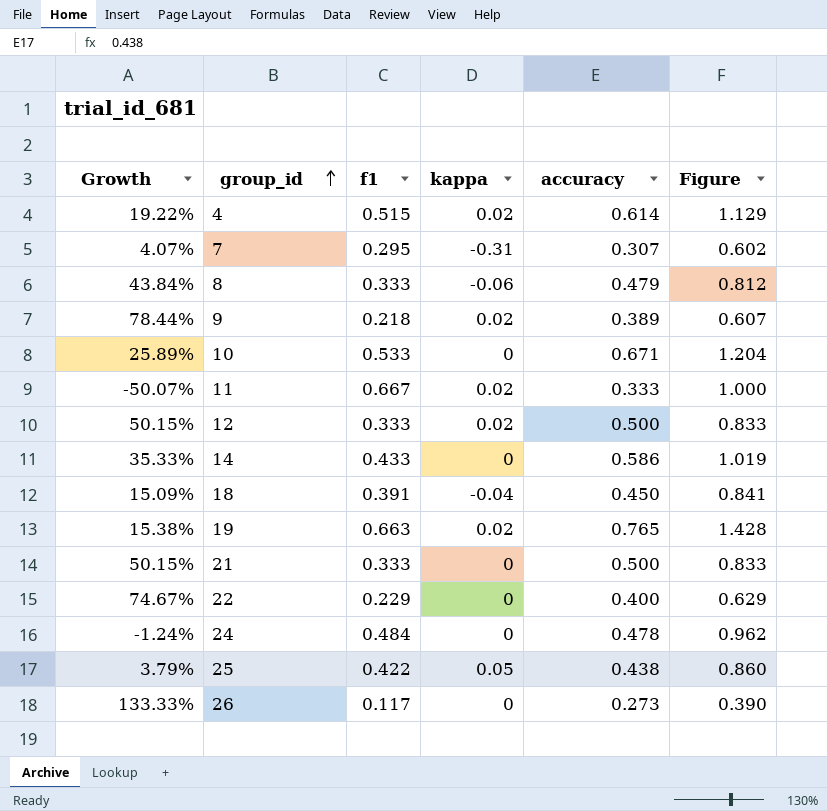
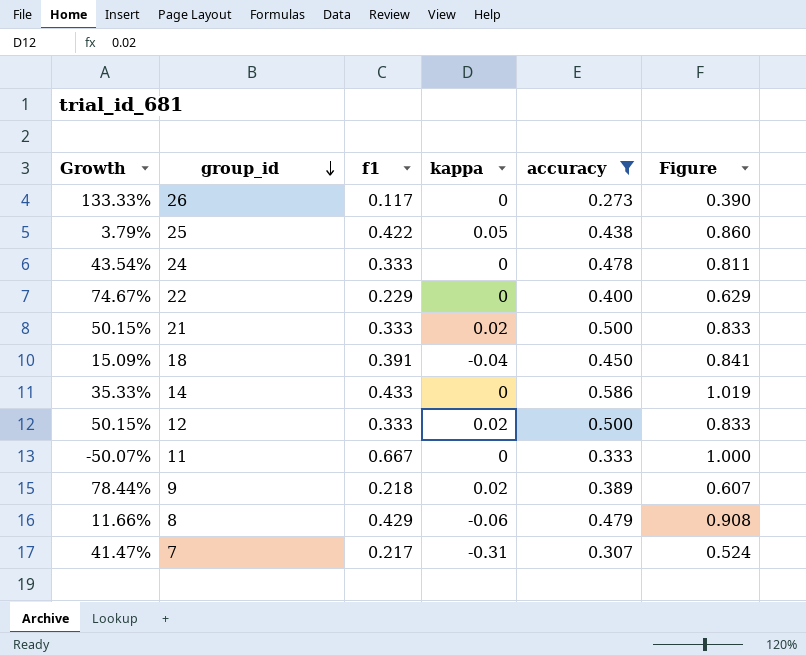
filter: none -> accuracy <= 0.586
row order: group_id ascending -> group_id descending
24 | Growth: -1.24% -> 43.54%
24 | f1: 0.484 -> 0.333
24 | Figure: 0.962 -> 0.811
21 | kappa: 0 -> 0.02
11 | kappa: 0.02 -> 0
8 | Growth: 43.84% -> 11.66%
8 | f1: 0.333 -> 0.429
8 | Figure: 0.812 -> 0.908
7 | Growth: 4.07% -> 41.47%
7 | f1: 0.295 -> 0.217
7 | Figure: 0.602 -> 0.524

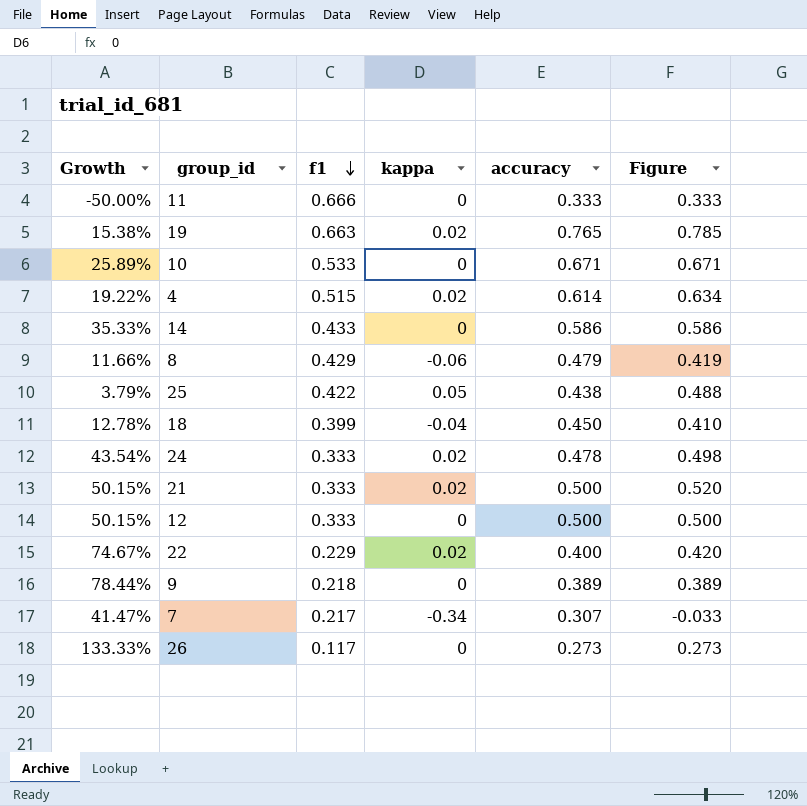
filter: accuracy <= 0.586 -> none
row order: group_id descending -> f1 descending
column Figure | formula: [f1] + [accuracy] -> [kappa] + [accuracy]
11 | Growth: -50.07% -> -50.00%
11 | f1: 0.667 -> 0.666
18 | Growth: 15.09% -> 12.78%
18 | f1: 0.391 -> 0.399
24 | kappa: 0 -> 0.02
12 | kappa: 0.02 -> 0
22 | kappa: 0 -> 0.02
9 | kappa: 0.02 -> 0
7 | kappa: -0.31 -> -0.34

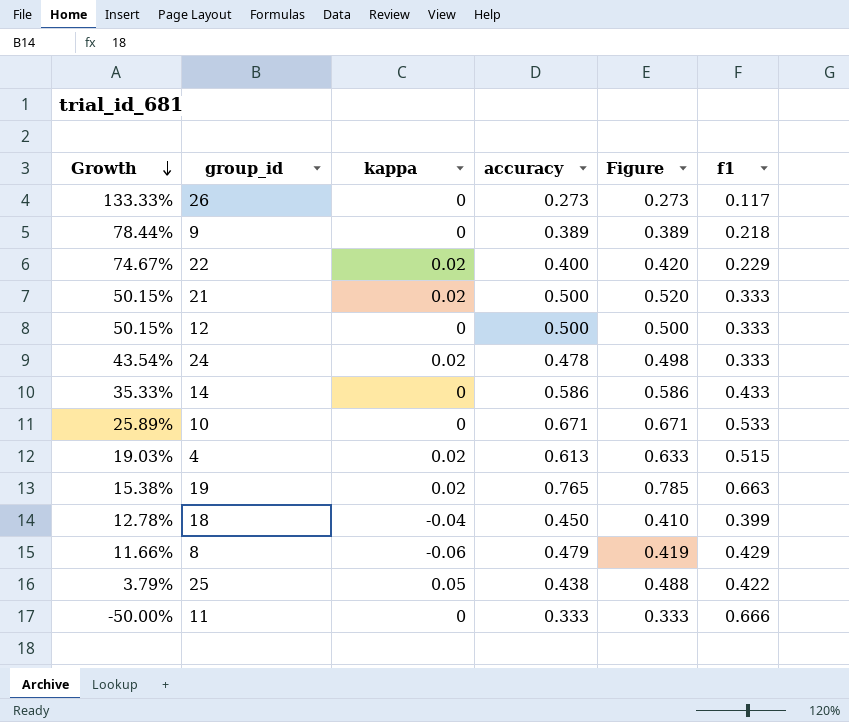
row order: f1 descending -> Growth descending
column f1 | position: 3 -> 6
row 7: 41.47% | 0.217 | -0.34 | 0.307 | -0.033 -> none
4 | Growth: 19.22% -> 19.03%
4 | accuracy: 0.614 -> 0.613
4 | Figure: 0.634 -> 0.633

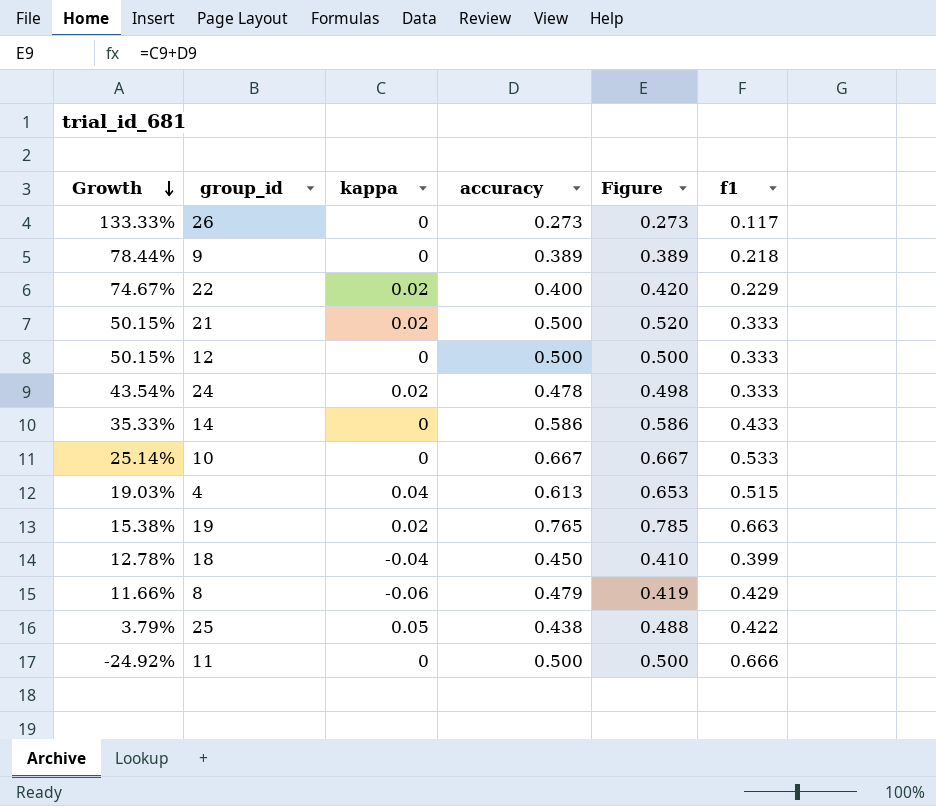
10 | Growth: 25.89% -> 25.14%
10 | accuracy: 0.671 -> 0.667
10 | Figure: 0.671 -> 0.667
4 | kappa: 0.02 -> 0.04
4 | Figure: 0.633 -> 0.653
11 | Growth: -50.00% -> -24.92%
11 | accuracy: 0.333 -> 0.500
11 | Figure: 0.333 -> 0.500

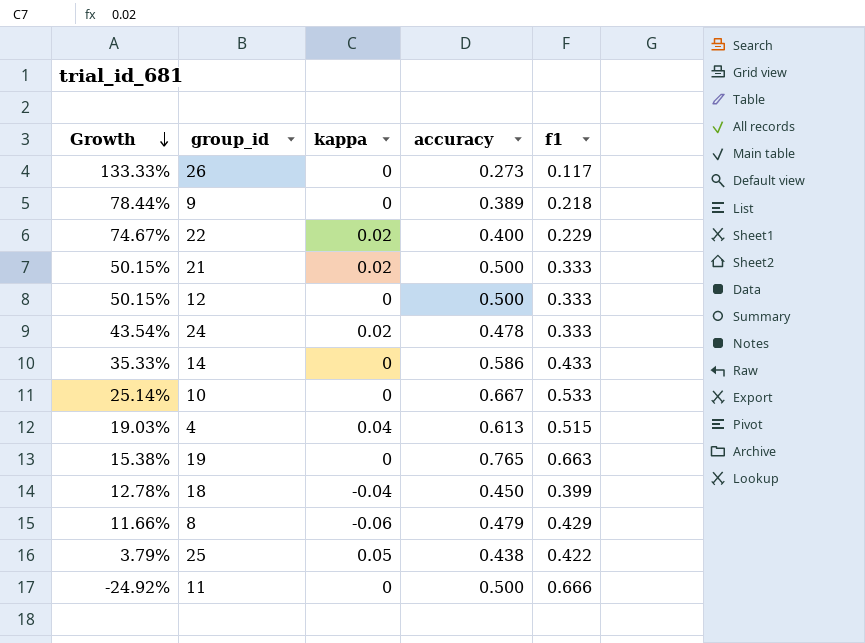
column Figure | formula: [kappa] + [accuracy] -> none
19 | kappa: 0.02 -> 0

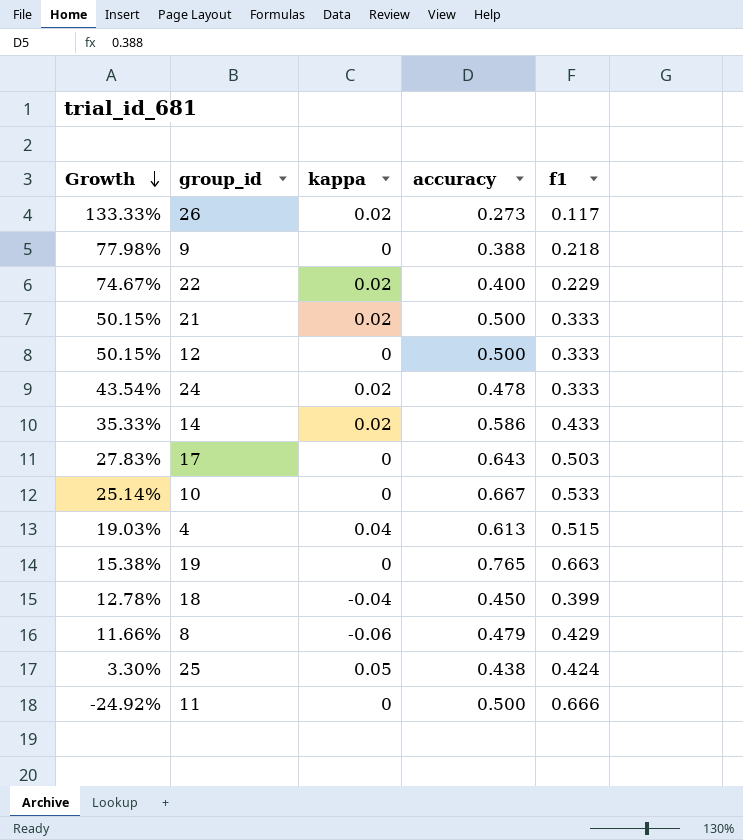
26 | kappa: 0 -> 0.02
9 | Growth: 78.44% -> 77.98%
9 | accuracy: 0.389 -> 0.388
14 | kappa: 0 -> 0.02
row 17: none -> 27.83% | 0 | 0.643 | 0.503
25 | Growth: 3.79% -> 3.30%
25 | f1: 0.422 -> 0.424

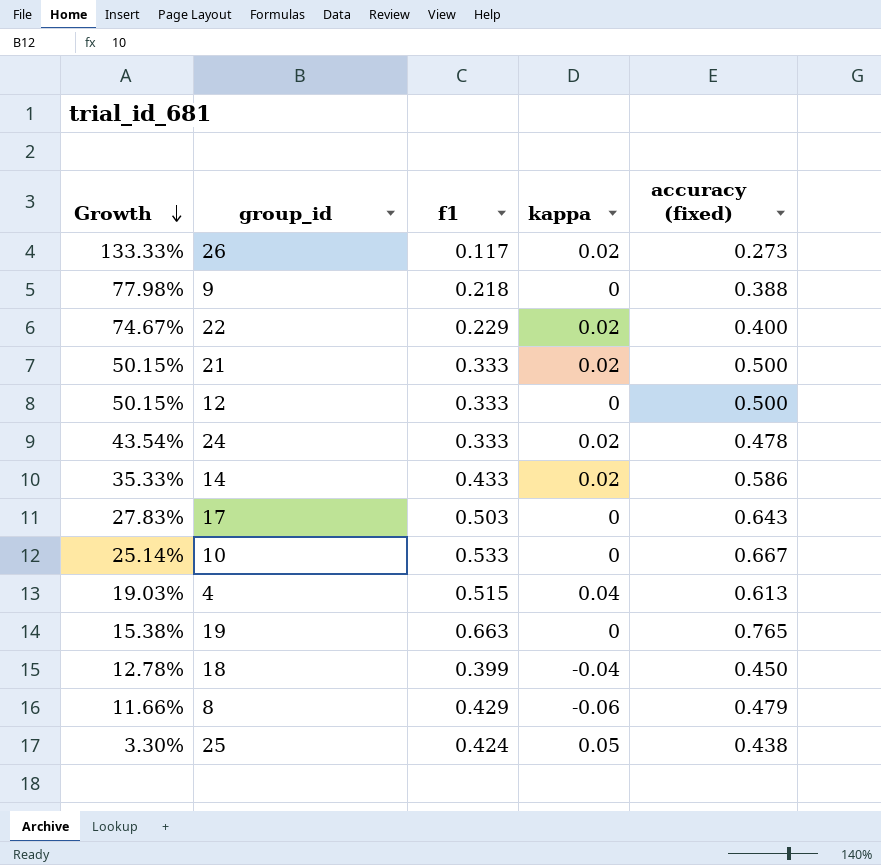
column f1 | position: 5 -> 3
column name: accuracy -> accuracy (fixed)
row 11: -24.92% | 0 | 0.500 | 0.666 -> none

